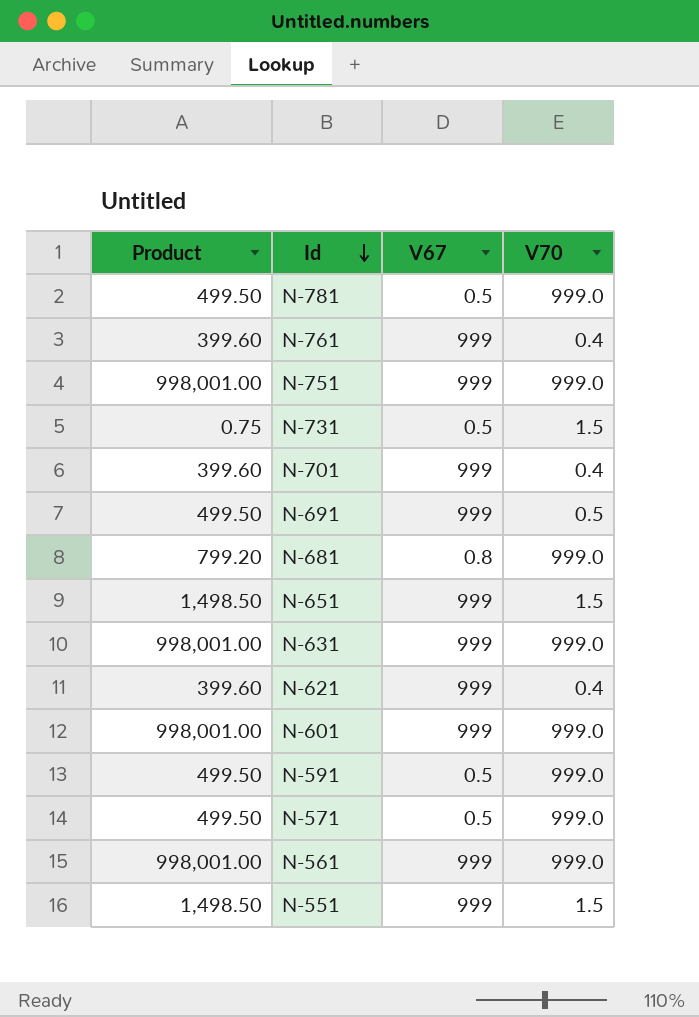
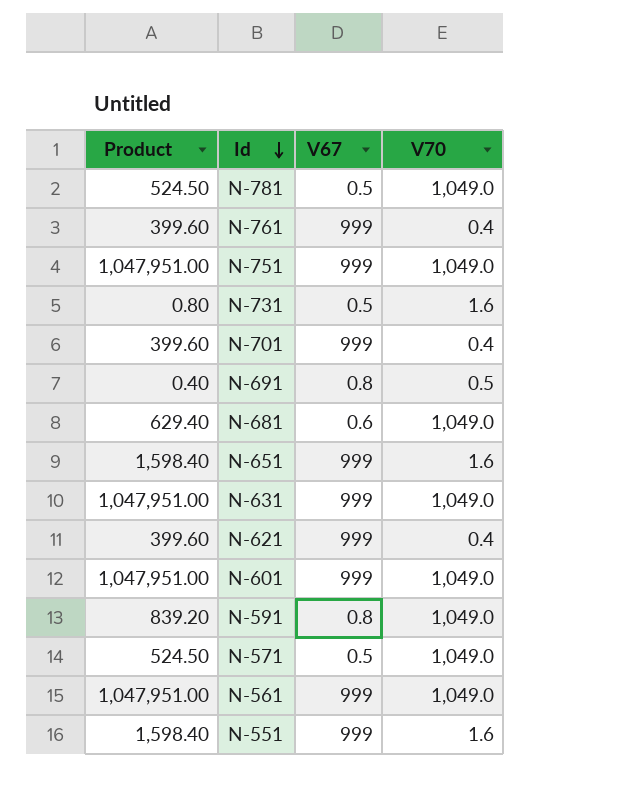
N-781 | Product: 499.50 -> 524.50
N-781 | V70: 999.0 -> 1,049.0
N-751 | Product: 998,001.00 -> 1,047,951.00
N-751 | V70: 999.0 -> 1,049.0
N-731 | Product: 0.75 -> 0.80
N-731 | V70: 1.5 -> 1.6
N-691 | Product: 499.50 -> 0.40
N-691 | V67: 999 -> 0.8
N-681 | Product: 799.20 -> 629.40
N-681 | V67: 0.8 -> 0.6
N-681 | V70: 999.0 -> 1,049.0
N-651 | Product: 1,498.50 -> 1,598.40
N-651 | V70: 1.5 -> 1.6
N-631 | Product: 998,001.00 -> 1,047,951.00
N-631 | V70: 999.0 -> 1,049.0
N-601 | Product: 998,001.00 -> 1,047,951.00
N-601 | V70: 999.0 -> 1,049.0
N-591 | Product: 499.50 -> 839.20
N-591 | V67: 0.5 -> 0.8
N-591 | V70: 999.0 -> 1,049.0
N-571 | Product: 499.50 -> 524.50
N-571 | V70: 999.0 -> 1,049.0
N-561 | Product: 998,001.00 -> 1,047,951.00
N-561 | V70: 999.0 -> 1,049.0
N-551 | Product: 1,498.50 -> 1,598.40
N-551 | V70: 1.5 -> 1.6

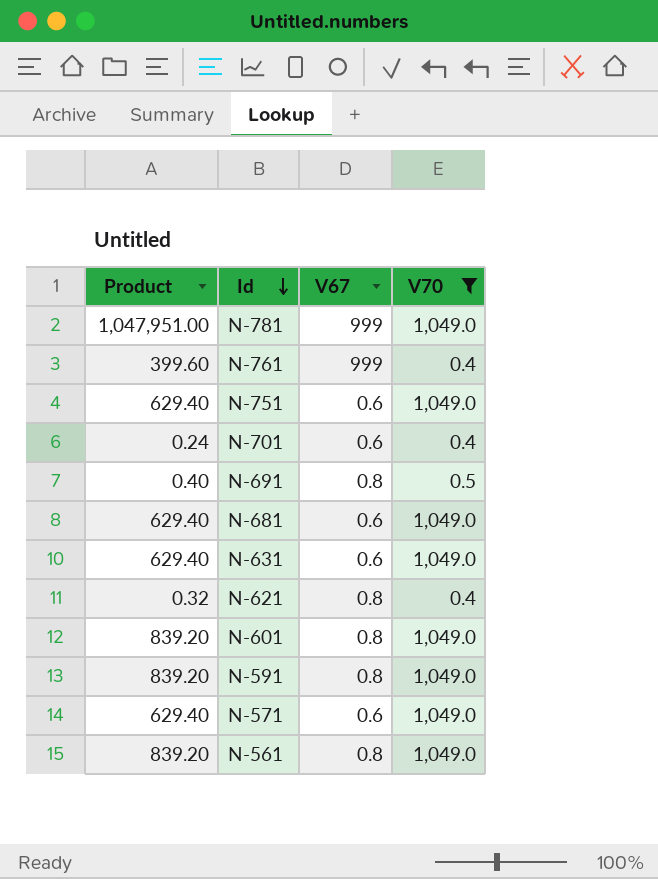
filter: none -> V70 != 1.6
N-781 | Product: 524.50 -> 1,047,951.00
N-781 | V67: 0.5 -> 999
N-751 | Product: 1,047,951.00 -> 629.40
N-751 | V67: 999 -> 0.6
N-701 | Product: 399.60 -> 0.24
N-701 | V67: 999 -> 0.6
N-631 | Product: 1,047,951.00 -> 629.40
N-631 | V67: 999 -> 0.6
N-621 | Product: 399.60 -> 0.32
N-621 | V67: 999 -> 0.8
N-601 | Product: 1,047,951.00 -> 839.20
N-601 | V67: 999 -> 0.8
N-571 | Product: 524.50 -> 629.40
N-571 | V67: 0.5 -> 0.6
N-561 | Product: 1,047,951.00 -> 839.20
N-561 | V67: 999 -> 0.8

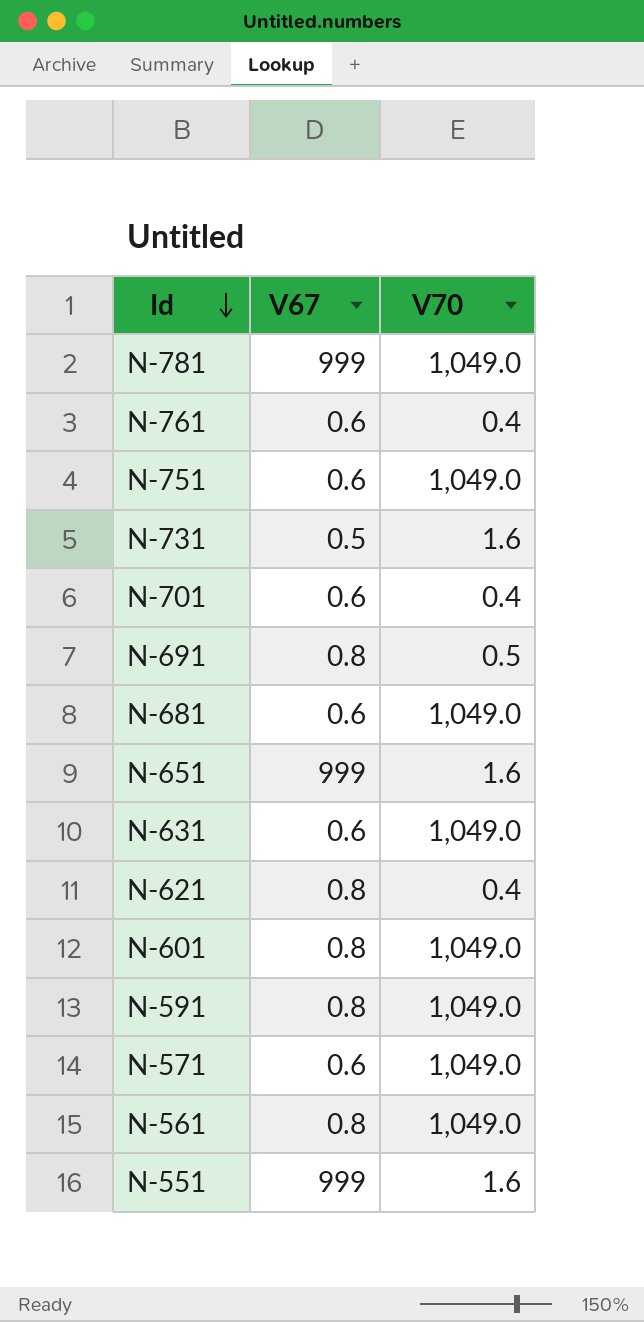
filter: V70 != 1.6 -> none
column Product | formula: [V67] * [V70] -> none
N-761 | V67: 999 -> 0.6

